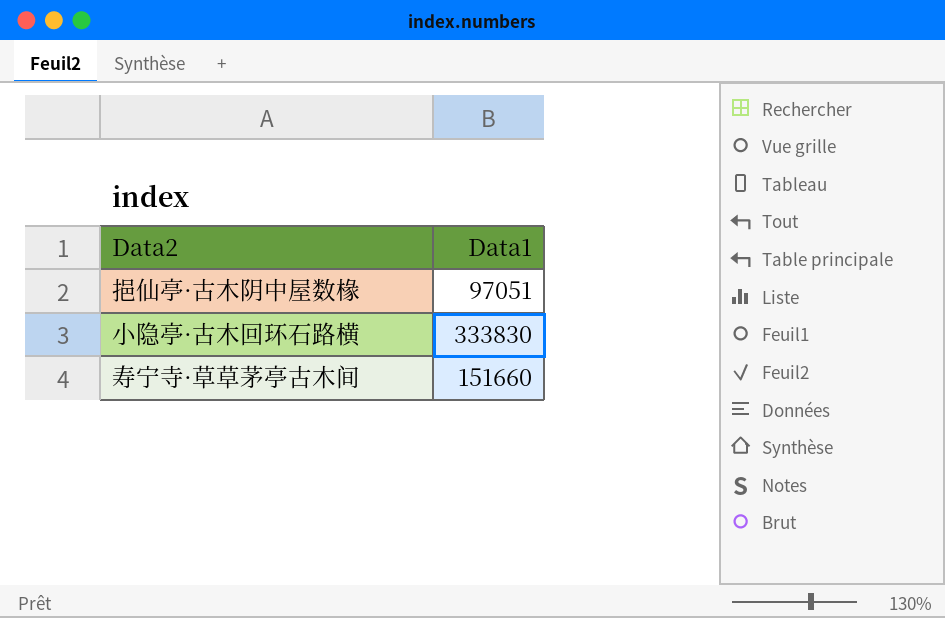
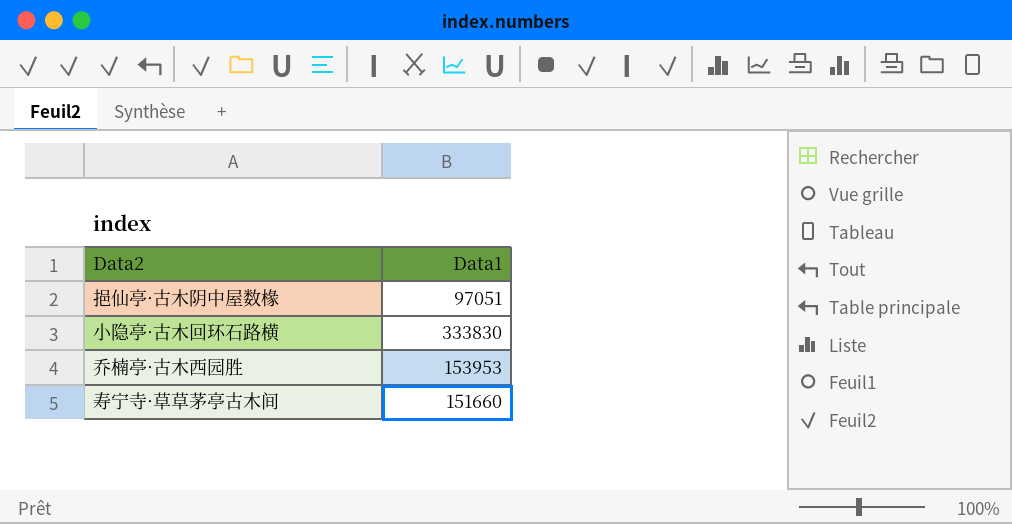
row 乔楠亭·古木西园胜: none -> 153953

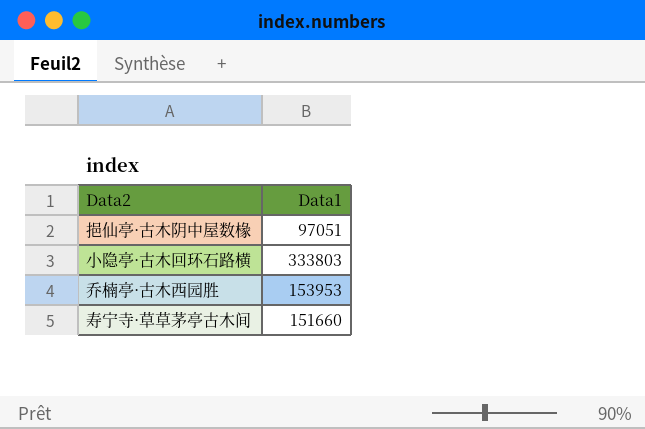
小隐亭·古木回环石路横 | Data1: 333830 -> 333803

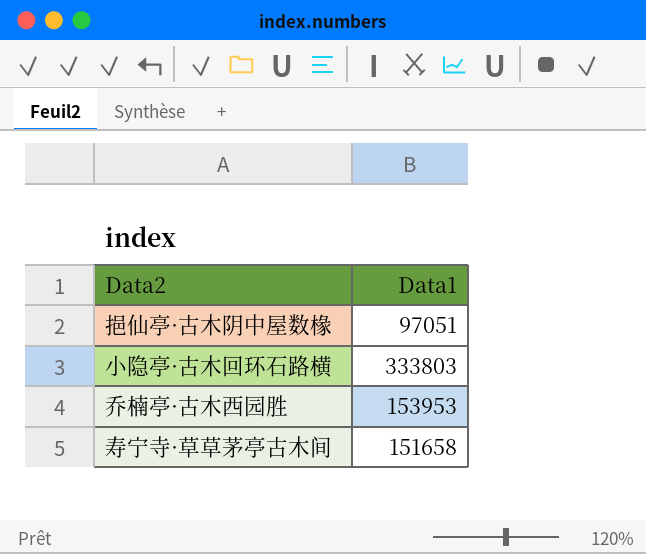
寿宁寺·草草茅亭古木间 | Data1: 151660 -> 151658

